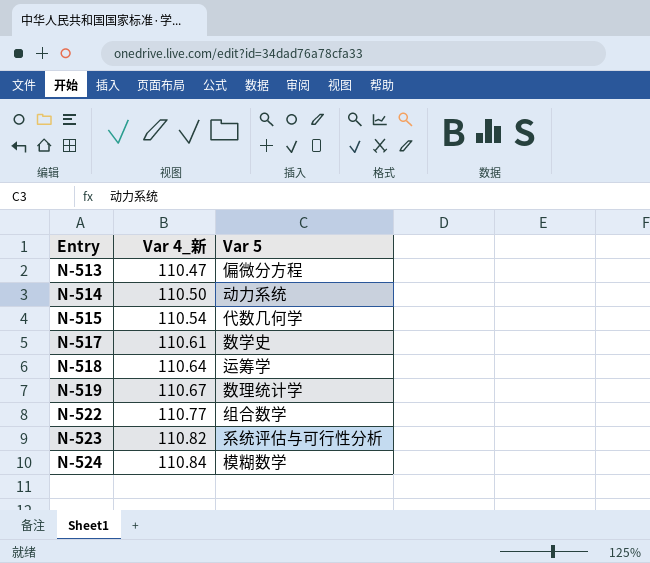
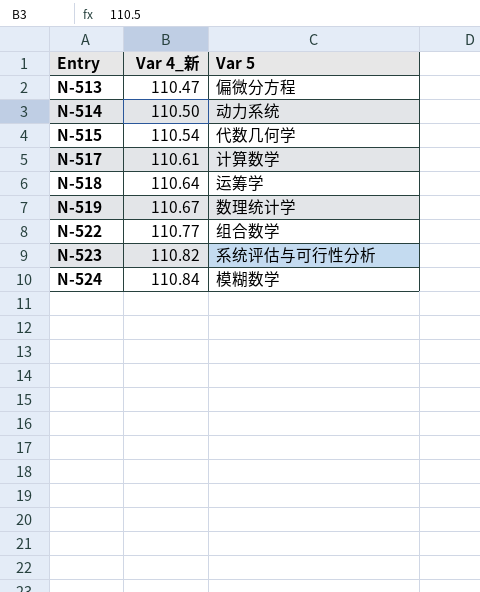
N-517 | Var 5: 数学史 -> 计算数学

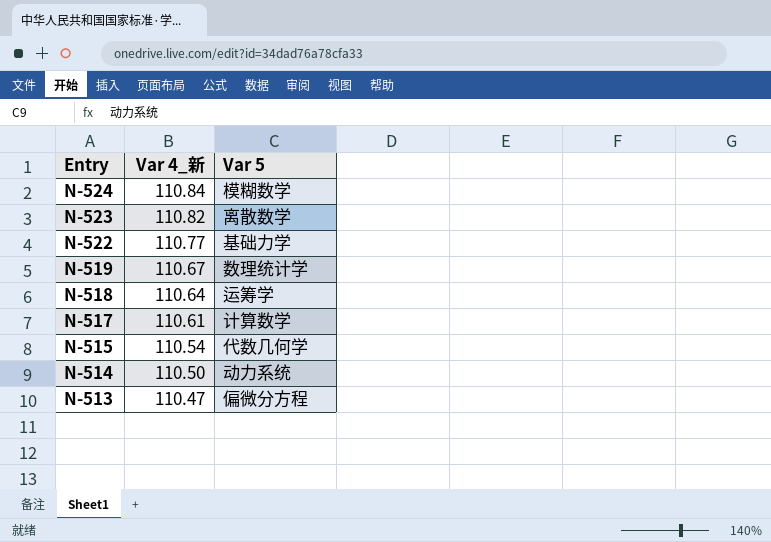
row order: Entry ascending -> Entry descending
N-523 | Var 5: 系统评估与可行性分析 -> 离散数学
N-522 | Var 5: 组合数学 -> 基础力学

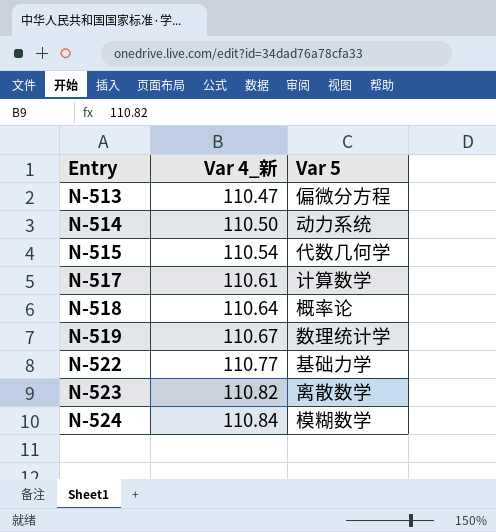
row order: Entry descending -> Entry ascending
N-518 | Var 5: 运筹学 -> 概率论

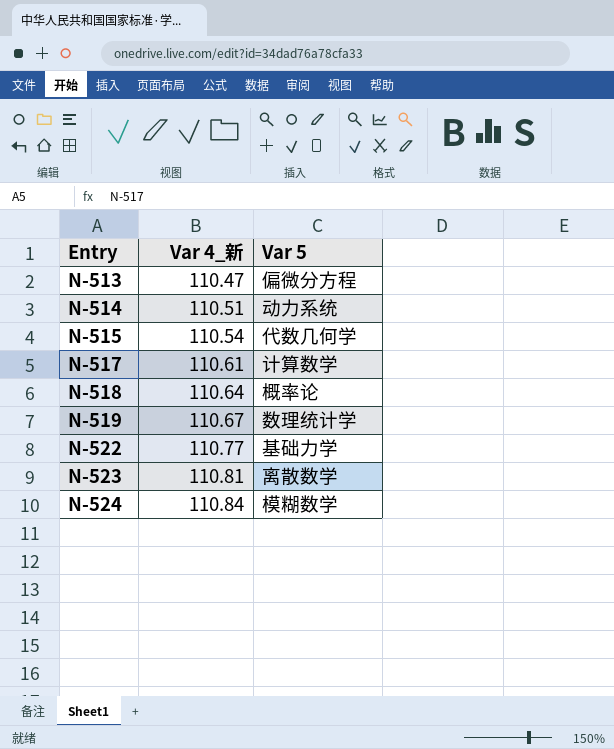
N-514 | Var 4_新: 110.50 -> 110.51
N-523 | Var 4_新: 110.82 -> 110.81

